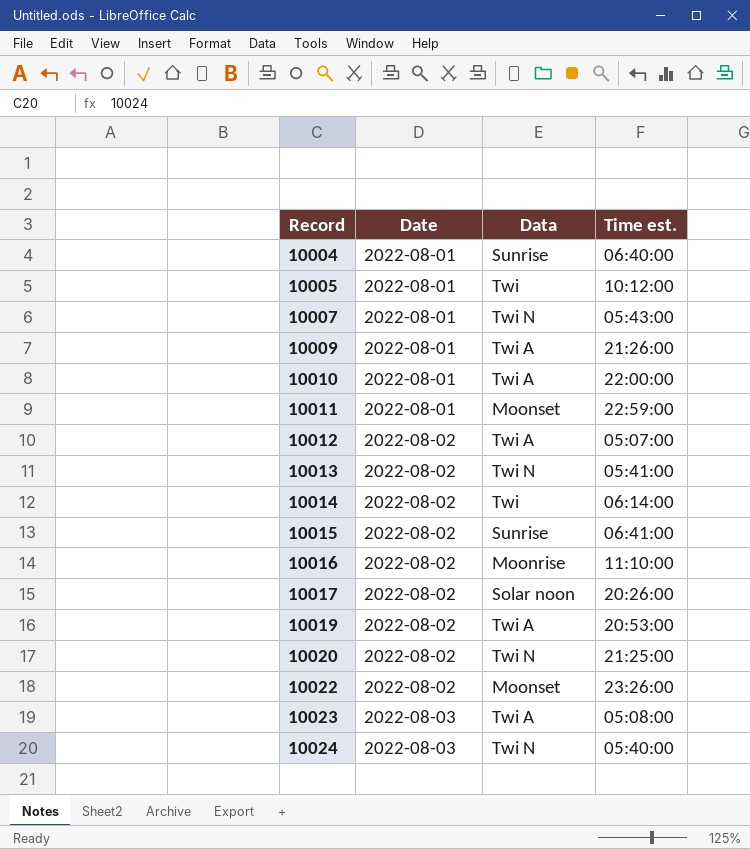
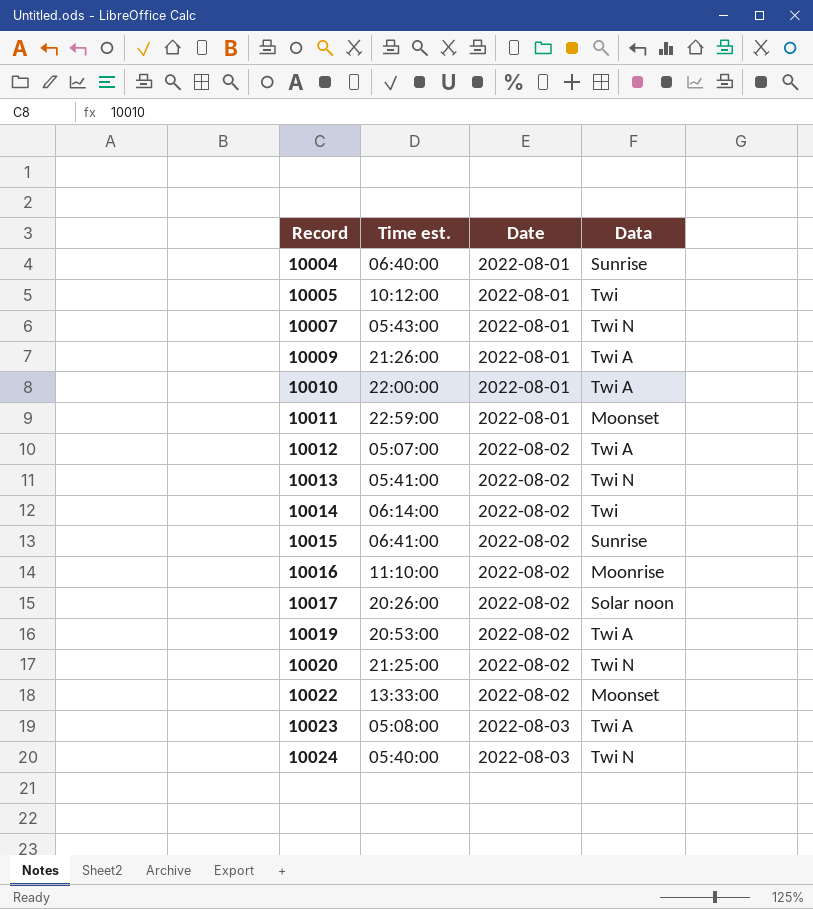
column Time est. | position: 4 -> 2
10022 | Time est.: 23:26:00 -> 13:33:00

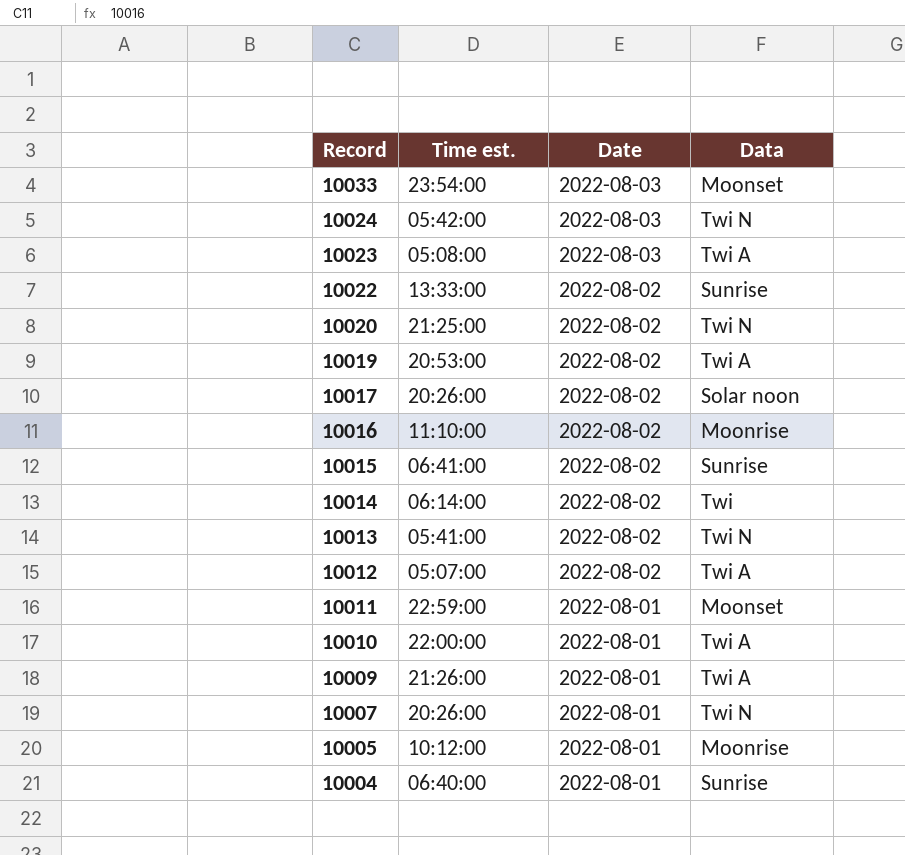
row order: Record ascending -> Record descending
row 10033: none -> 23:54:00 | 2022-08-03 | Moonset
10024 | Time est.: 05:40:00 -> 05:42:00
10022 | Data: Moonset -> Sunrise
10007 | Time est.: 05:43:00 -> 20:26:00
10005 | Data: Twi -> Moonrise

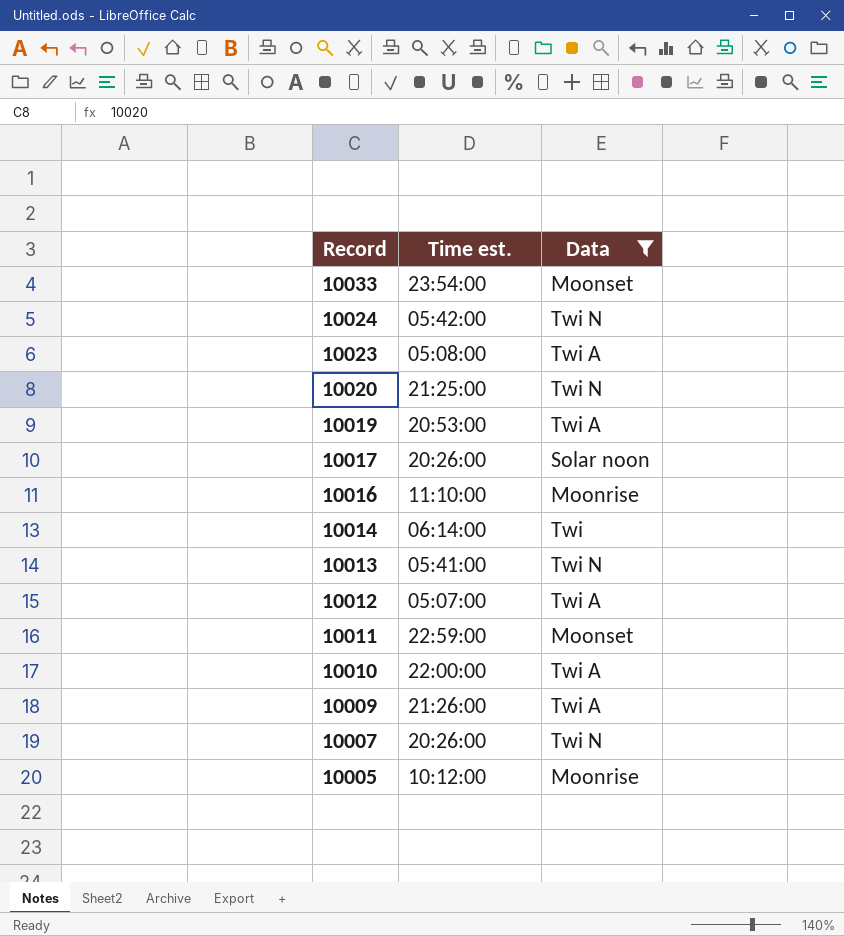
filter: none -> Data != Sunrise
column Date | position: 3 -> none

